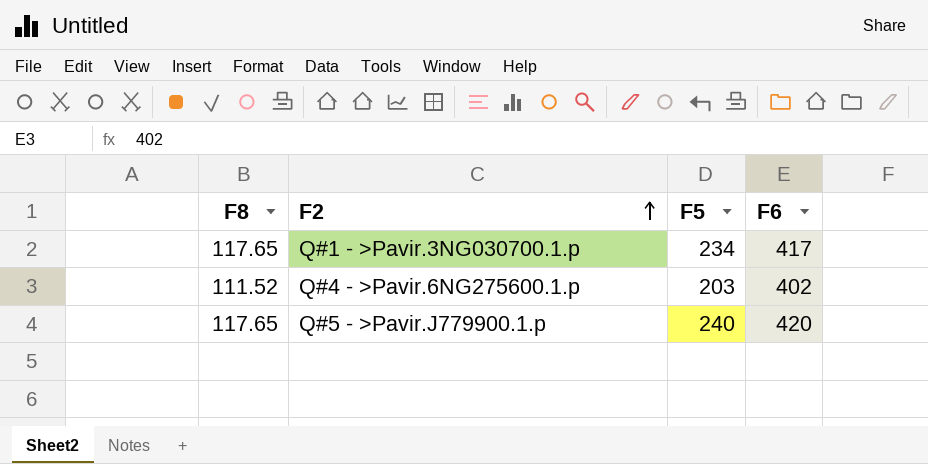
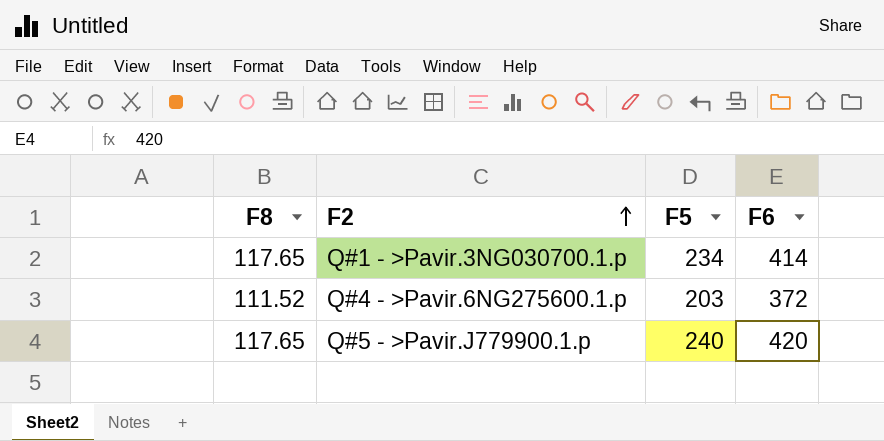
Q#1 - >Pavir.3NG030700.1.p | F6: 417 -> 414
Q#4 - >Pavir.6NG275600.1.p | F6: 402 -> 372

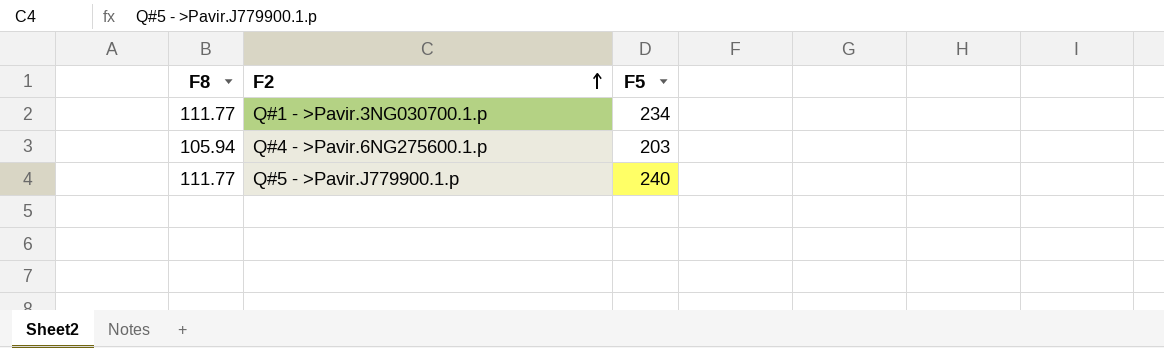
column F6 | position: 4 -> none
Q#1 - >Pavir.3NG030700.1.p | F8: 117.65 -> 111.77
Q#4 - >Pavir.6NG275600.1.p | F8: 111.52 -> 105.94
Q#5 - >Pavir.J779900.1.p | F8: 117.65 -> 111.77

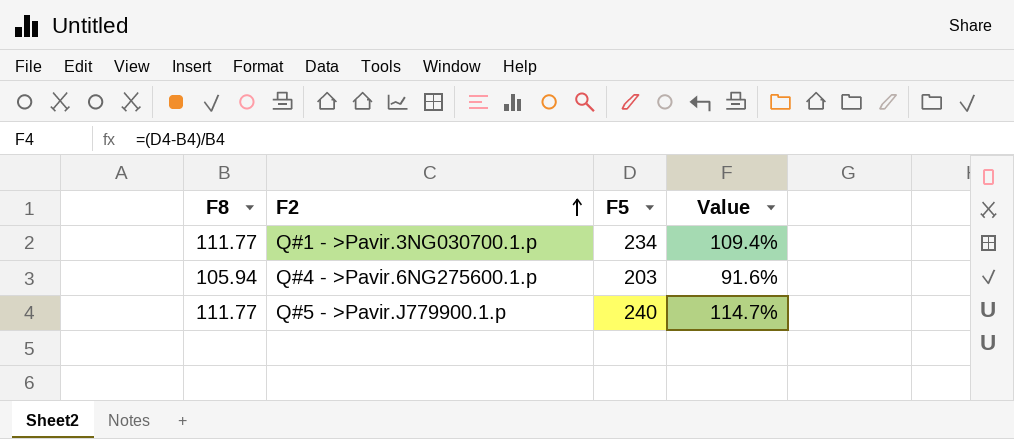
column Value | formula: none -> ([F5] - [F8]) / [F8]

